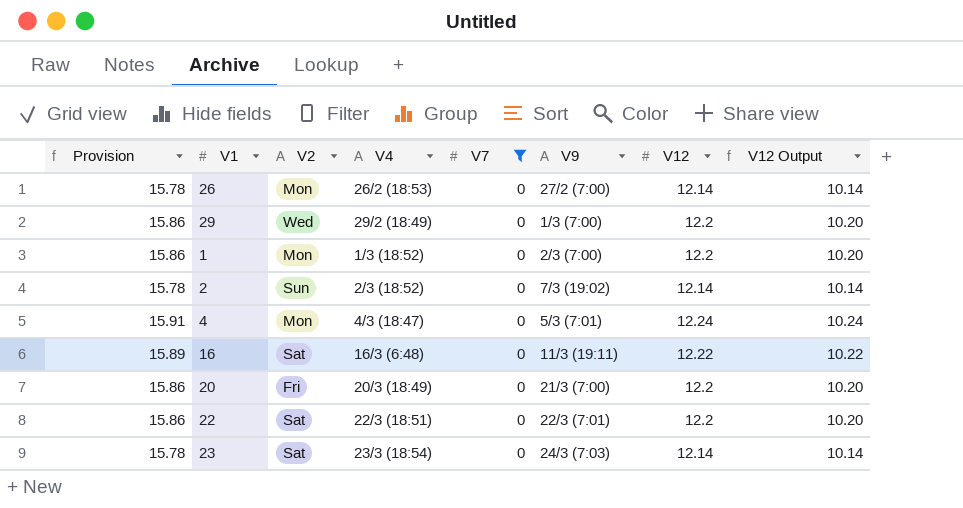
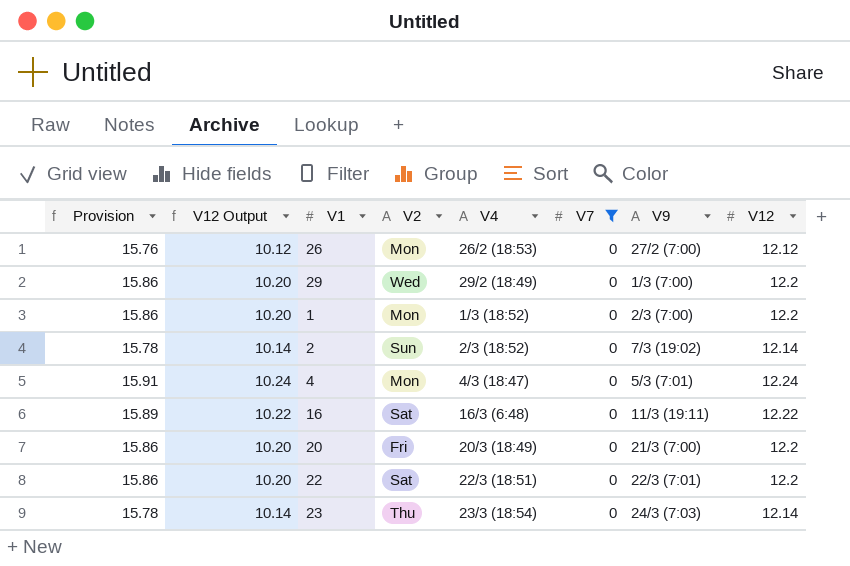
column V12 Output | position: 8 -> 2
26 | Provision: 15.78 -> 15.76
26 | V12 Output: 10.14 -> 10.12
26 | V12: 12.14 -> 12.12
23 | V2: Sat -> Thu

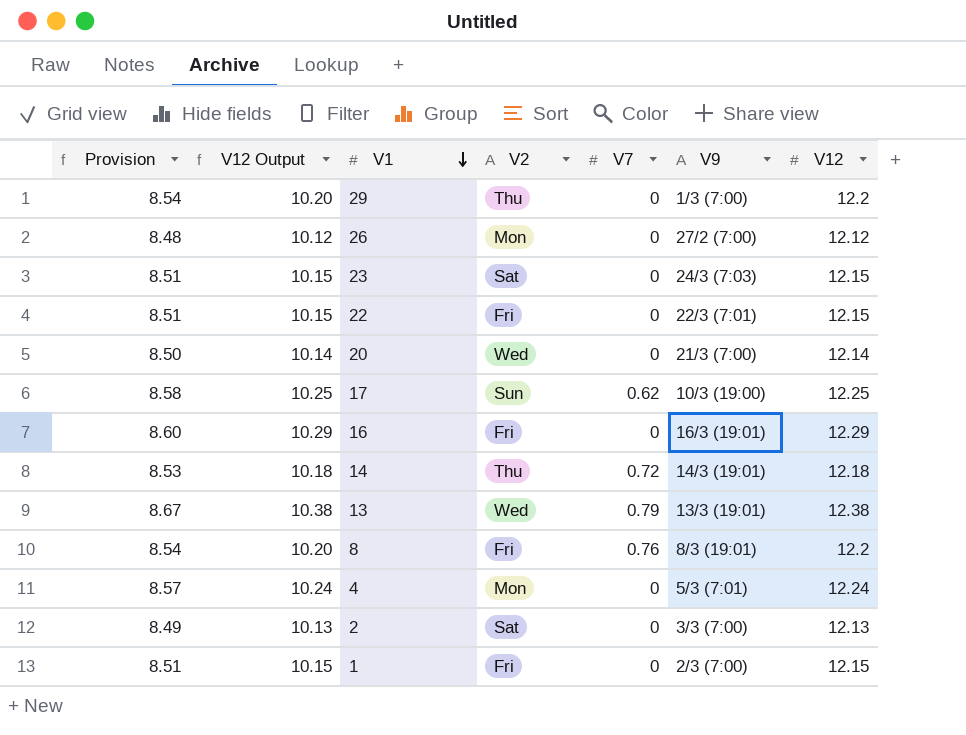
filter: V7 = 0 -> none
row order: none -> V1 descending
column V4 | position: 5 -> none
column Provision | formula: [V12] * 1.3 -> [V12] * 0.7
29 | V2: Wed -> Thu
23 | V12 Output: 10.14 -> 10.15
23 | V2: Thu -> Sat
23 | V12: 12.14 -> 12.15
22 | V12 Output: 10.20 -> 10.15
22 | V2: Sat -> Fri
22 | V12: 12.2 -> 12.15
20 | V12 Output: 10.20 -> 10.14
20 | V2: Fri -> Wed
20 | V12: 12.2 -> 12.14
16 | V12 Output: 10.22 -> 10.29
16 | V2: Sat -> Fri
16 | V9: 11/3 (19:11) -> 16/3 (19:01)
16 | V12: 12.22 -> 12.29
2 | V12 Output: 10.14 -> 10.13
2 | V2: Sun -> Sat
2 | V9: 7/3 (19:02) -> 3/3 (7:00)
2 | V12: 12.14 -> 12.13
1 | V12 Output: 10.20 -> 10.15
1 | V2: Mon -> Fri
1 | V12: 12.2 -> 12.15

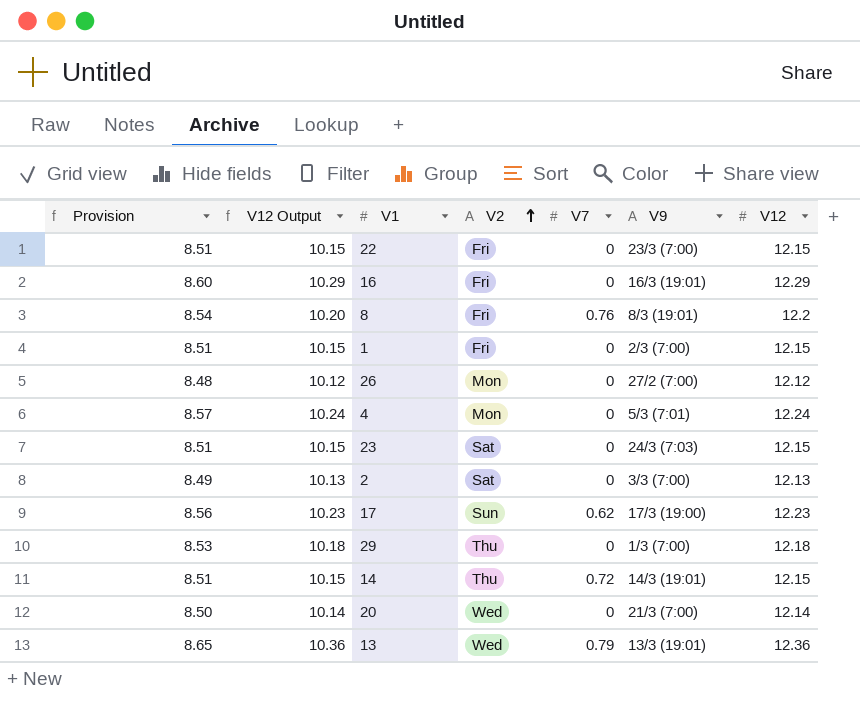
row order: V1 descending -> V2 ascending
22 | V9: 22/3 (7:01) -> 23/3 (7:00)
17 | Provision: 8.58 -> 8.56
17 | V12 Output: 10.25 -> 10.23
17 | V9: 10/3 (19:00) -> 17/3 (19:00)
17 | V12: 12.25 -> 12.23
29 | Provision: 8.54 -> 8.53
29 | V12 Output: 10.20 -> 10.18
29 | V12: 12.2 -> 12.18
14 | Provision: 8.53 -> 8.51
14 | V12 Output: 10.18 -> 10.15
14 | V12: 12.18 -> 12.15
13 | Provision: 8.67 -> 8.65
13 | V12 Output: 10.38 -> 10.36
13 | V12: 12.38 -> 12.36

